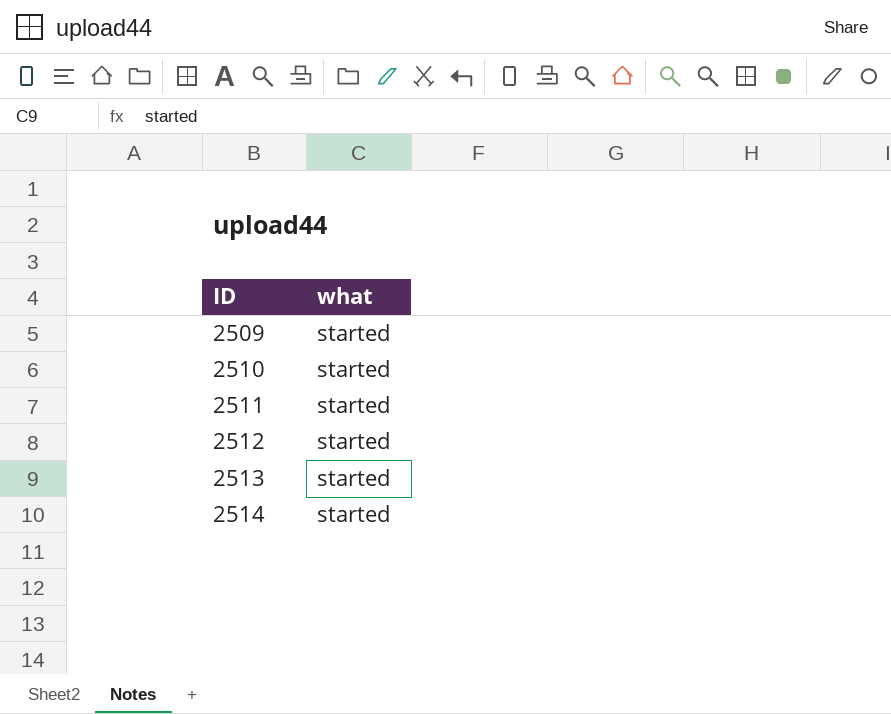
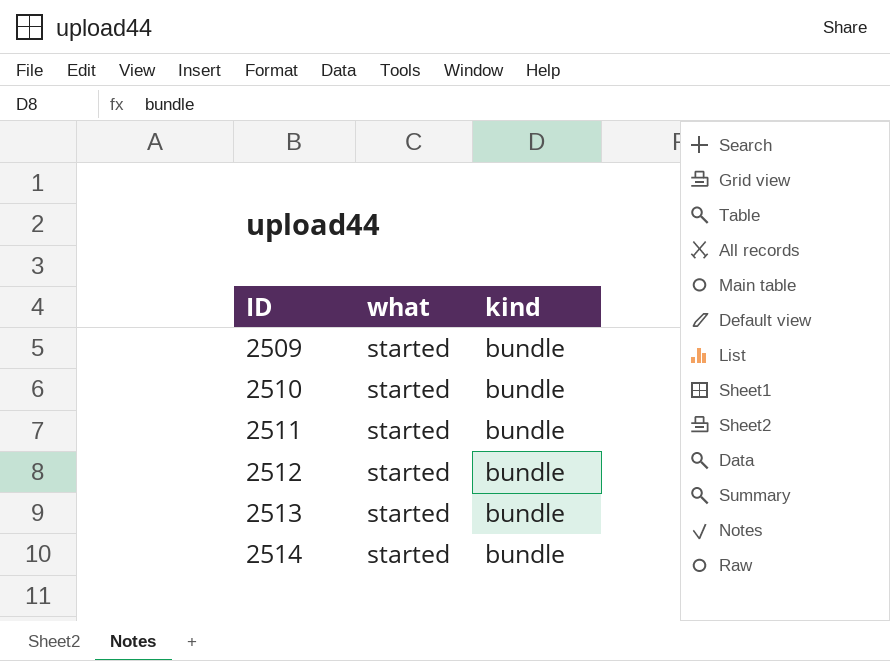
column kind | position: none -> 3

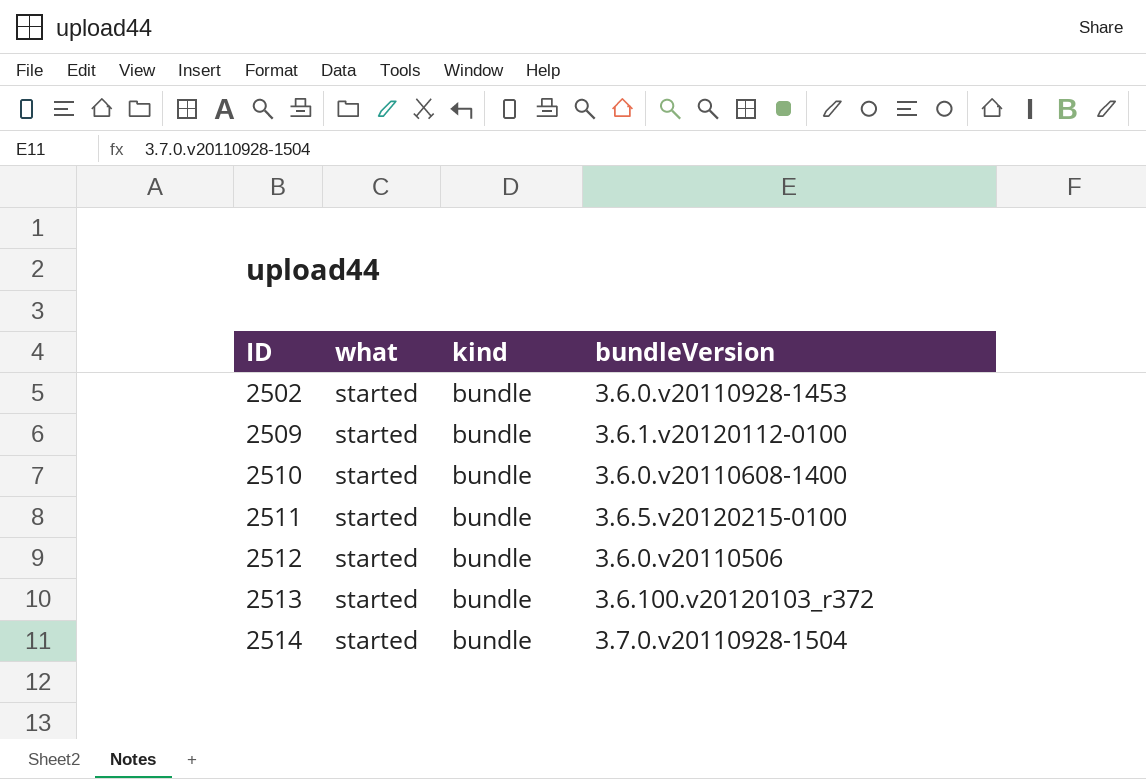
column bundleVersion | position: none -> 4
row 2502: none -> started | bundle | 3.6.0.v20110928-1453

